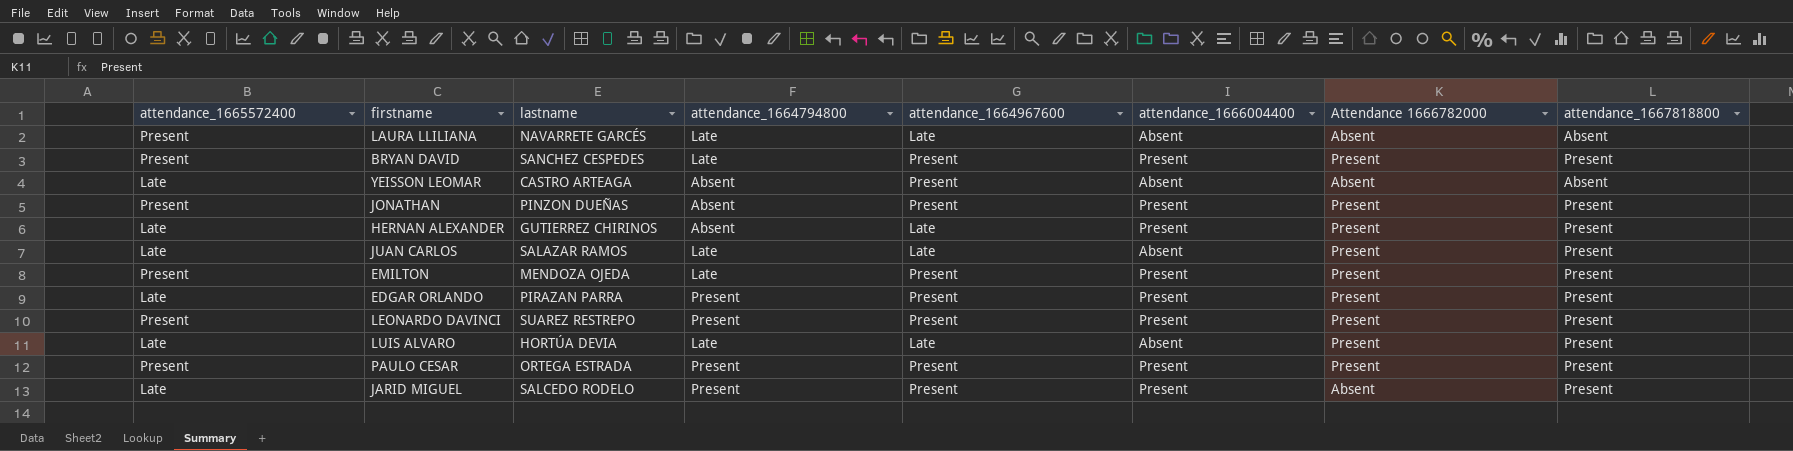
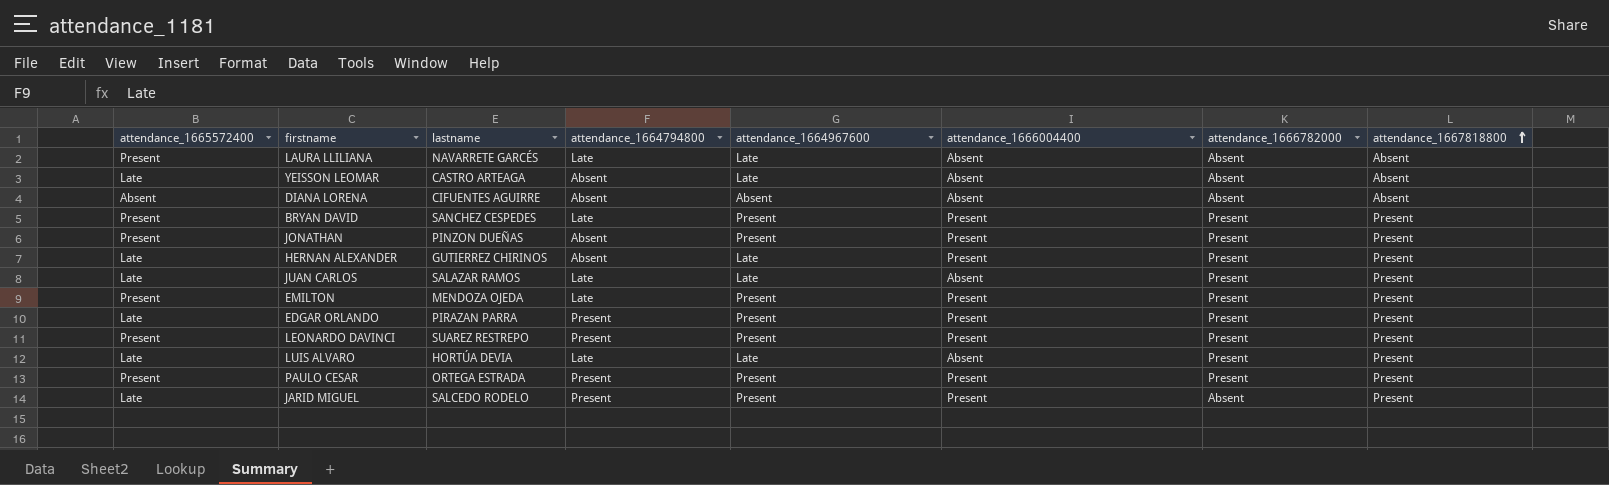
row order: none -> attendance_1667818800 ascending
column name: Attendance 1666782000 -> attendance_1666782000
YEISSON LEOMAR | attendance_1664967600: Present -> Late
row DIANA LORENA: none -> Absent | CIFUENTES AGUIRRE | Absent | Absent | Absent | Absent | Absent

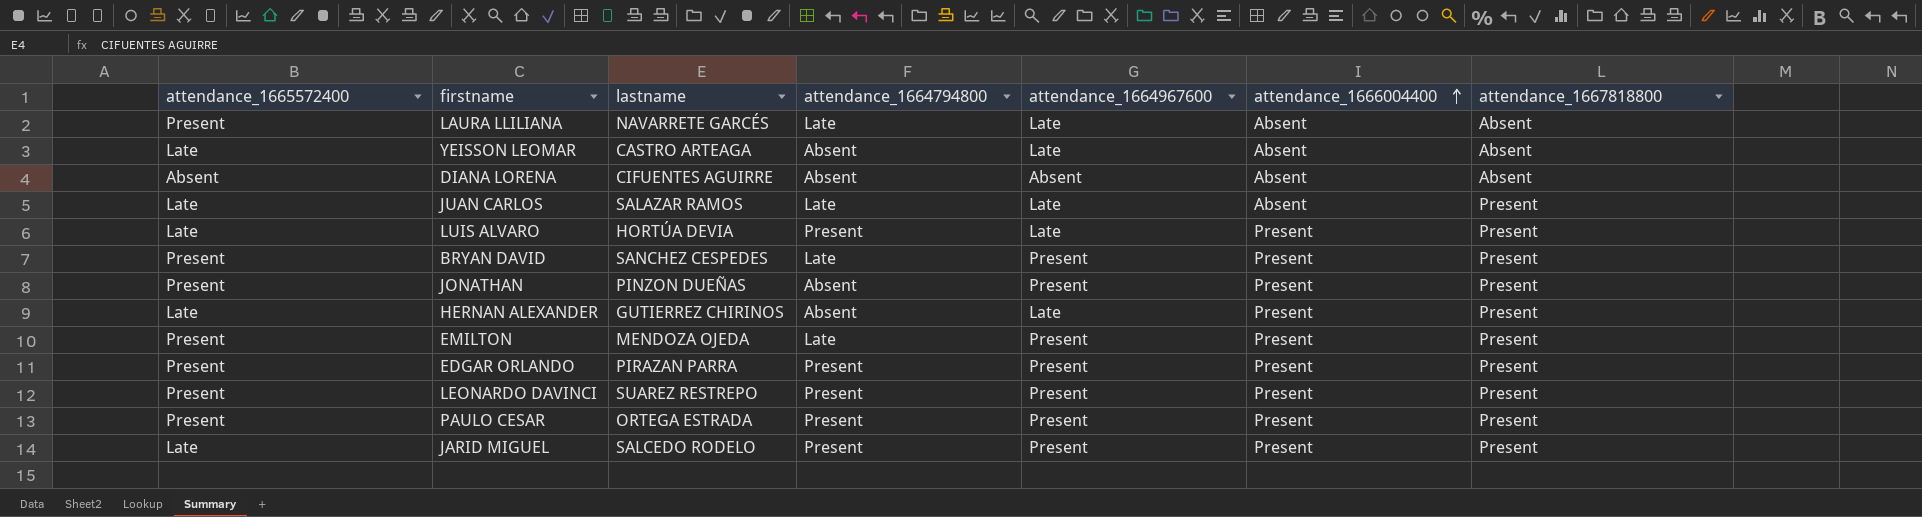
row order: attendance_1667818800 ascending -> attendance_1666004400 ascending
column attendance_1666782000 | position: 7 -> none
LUIS ALVARO | attendance_1664794800: Late -> Present
LUIS ALVARO | attendance_1666004400: Absent -> Present
EDGAR ORLANDO | attendance_1665572400: Late -> Present

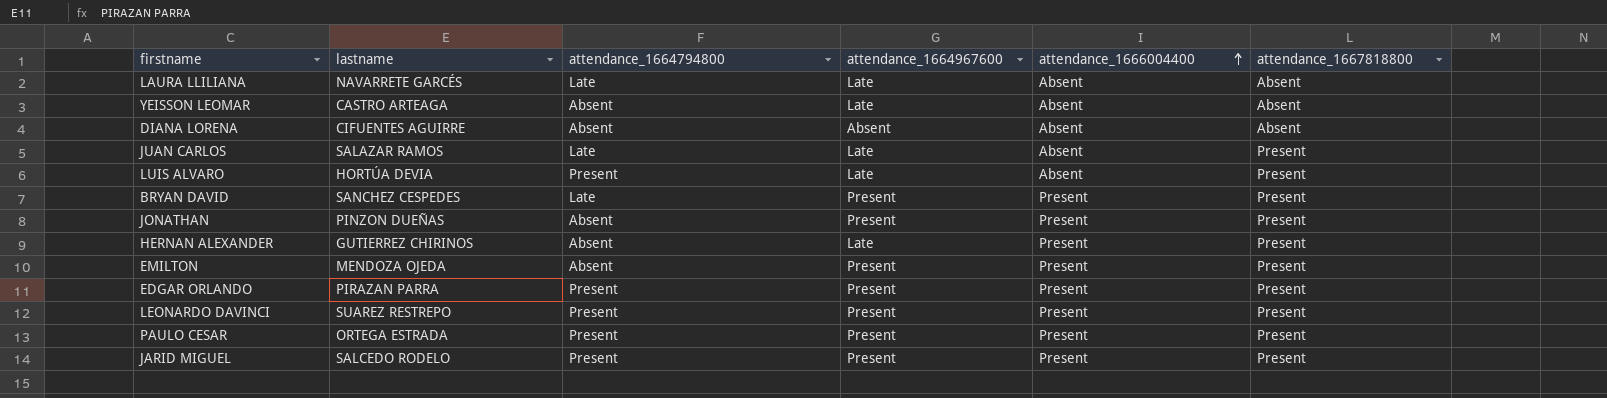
column attendance_1665572400 | position: 1 -> none
LUIS ALVARO | attendance_1666004400: Present -> Absent
EMILTON | attendance_1664794800: Late -> Absent

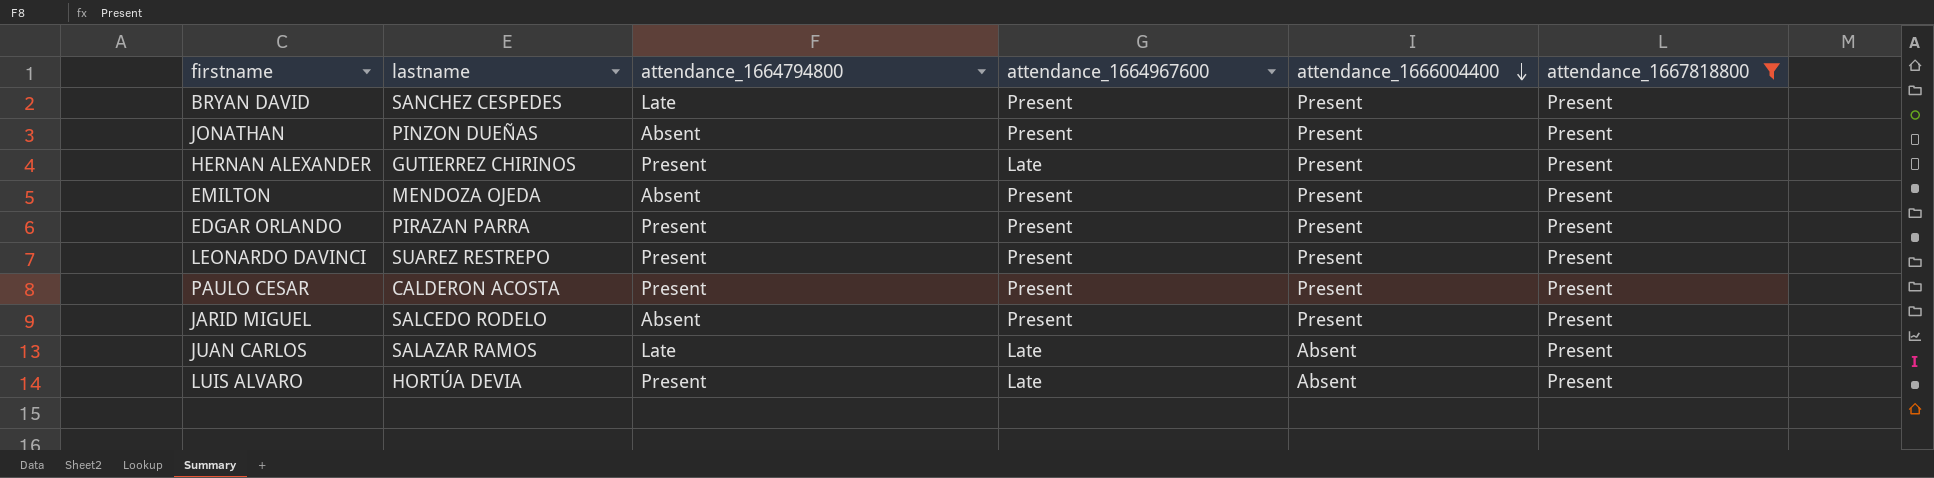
filter: none -> attendance_1667818800 = Present
row order: attendance_1666004400 ascending -> attendance_1666004400 descending
HERNAN ALEXANDER | attendance_1664794800: Absent -> Present
PAULO CESAR | lastname: ORTEGA ESTRADA -> CALDERON ACOSTA
JARID MIGUEL | attendance_1664794800: Present -> Absent

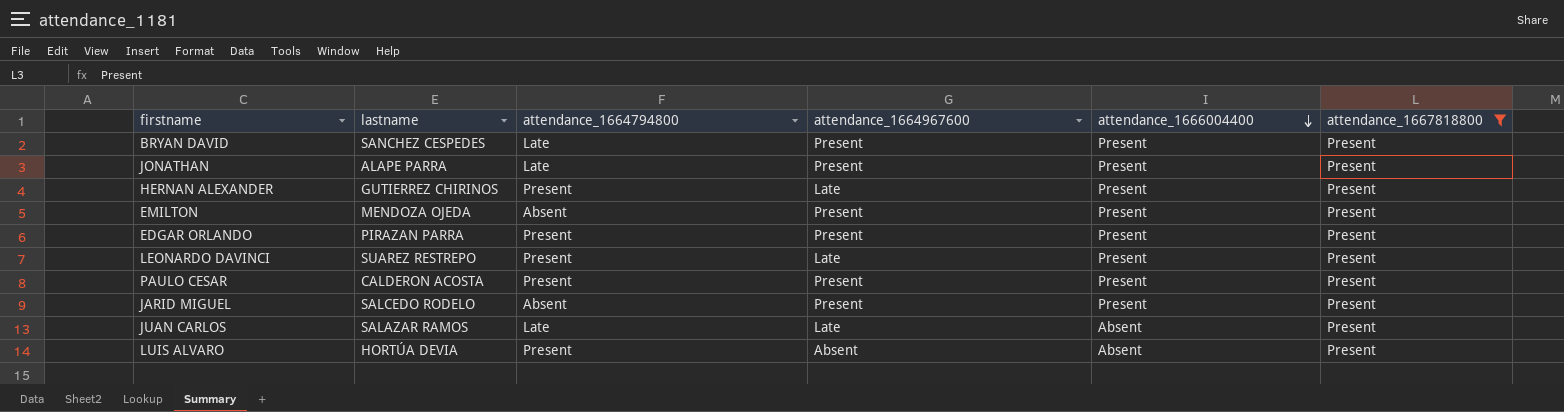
JONATHAN | lastname: PINZON DUEÑAS -> ALAPE PARRA
JONATHAN | attendance_1664794800: Absent -> Late
LEONARDO DAVINCI | attendance_1664967600: Present -> Late
LUIS ALVARO | attendance_1664967600: Late -> Absent

